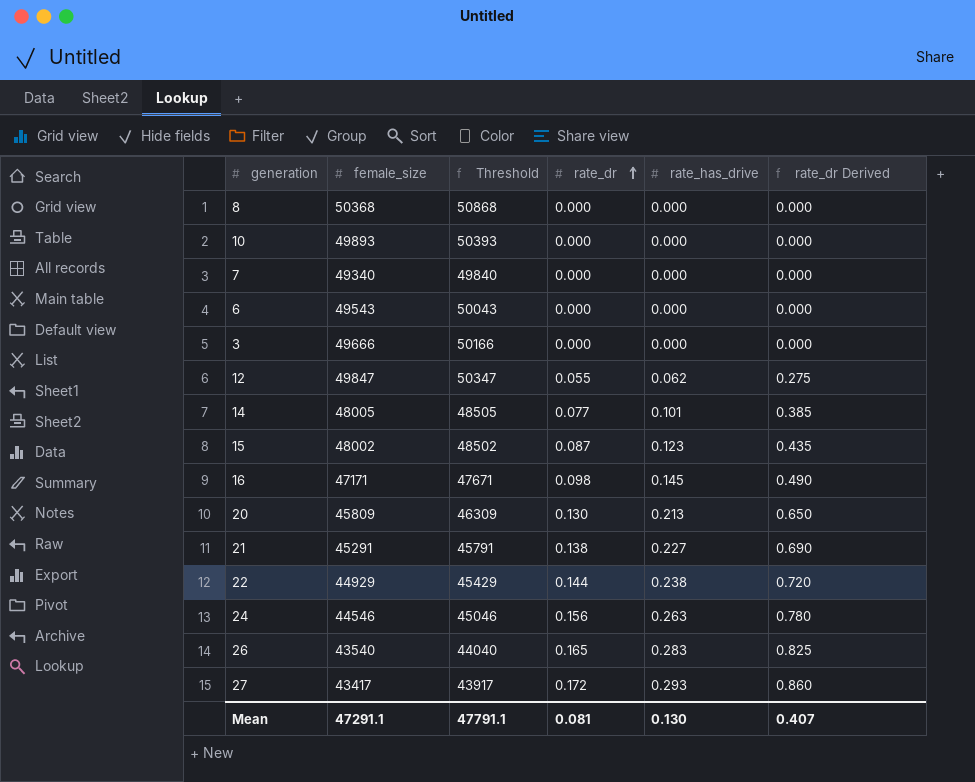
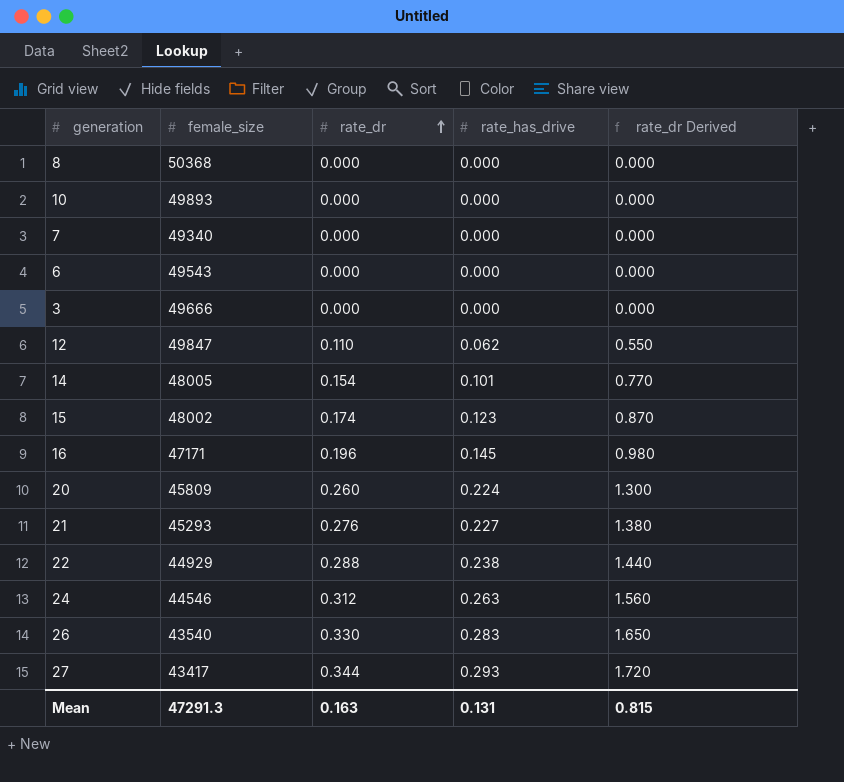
column Threshold | formula: [female_size] + 500 -> none
12 | rate_dr: 0.055 -> 0.110
12 | rate_dr Derived: 0.275 -> 0.550
14 | rate_dr: 0.077 -> 0.154
14 | rate_dr Derived: 0.385 -> 0.770
15 | rate_dr: 0.087 -> 0.174
15 | rate_dr Derived: 0.435 -> 0.870
16 | rate_dr: 0.098 -> 0.196
16 | rate_dr Derived: 0.490 -> 0.980
20 | rate_dr: 0.130 -> 0.260
20 | rate_has_drive: 0.213 -> 0.224
20 | rate_dr Derived: 0.650 -> 1.300
21 | female_size: 45291 -> 45293
21 | rate_dr: 0.138 -> 0.276
21 | rate_dr Derived: 0.690 -> 1.380
22 | rate_dr: 0.144 -> 0.288
22 | rate_dr Derived: 0.720 -> 1.440
24 | rate_dr: 0.156 -> 0.312
24 | rate_dr Derived: 0.780 -> 1.560
26 | rate_dr: 0.165 -> 0.330
26 | rate_dr Derived: 0.825 -> 1.650
27 | rate_dr: 0.172 -> 0.344
27 | rate_dr Derived: 0.860 -> 1.720
Mean | female_size: 47291.1 -> 47291.3
Mean | rate_dr: 0.081 -> 0.163
Mean | rate_has_drive: 0.130 -> 0.131
Mean | rate_dr Derived: 0.407 -> 0.815

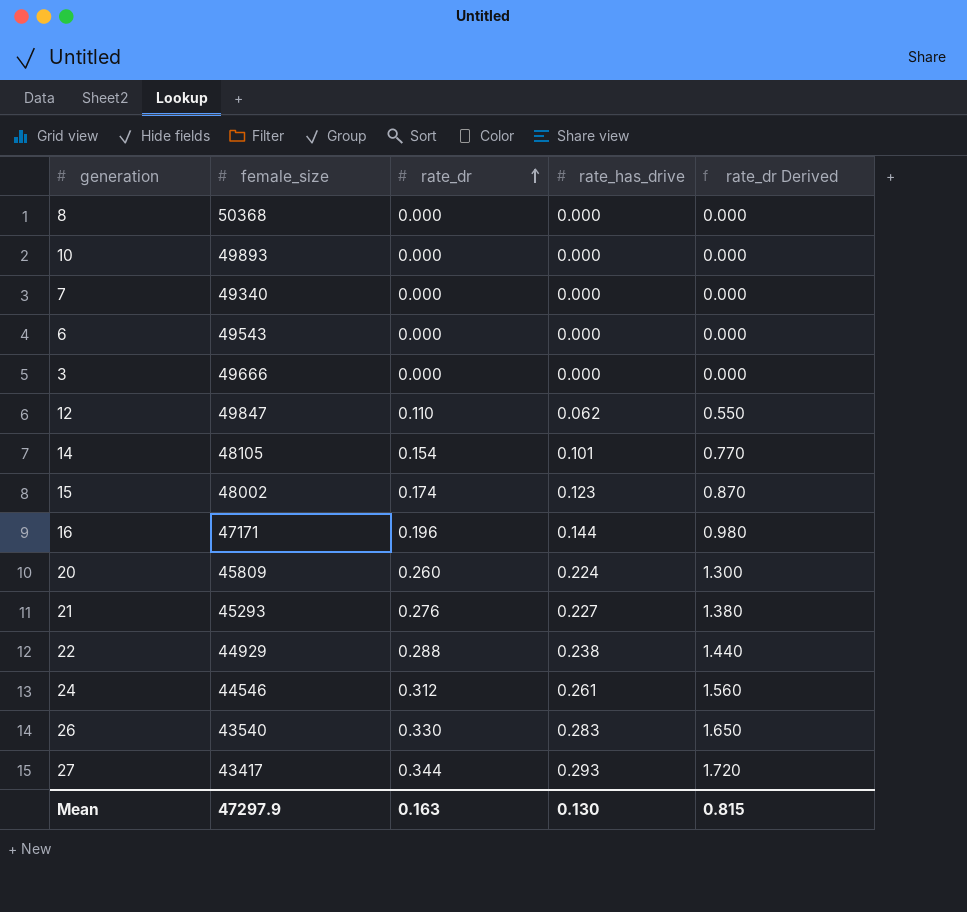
14 | female_size: 48005 -> 48105
16 | rate_has_drive: 0.145 -> 0.144
24 | rate_has_drive: 0.263 -> 0.261
Mean | female_size: 47291.3 -> 47297.9
Mean | rate_has_drive: 0.131 -> 0.130

